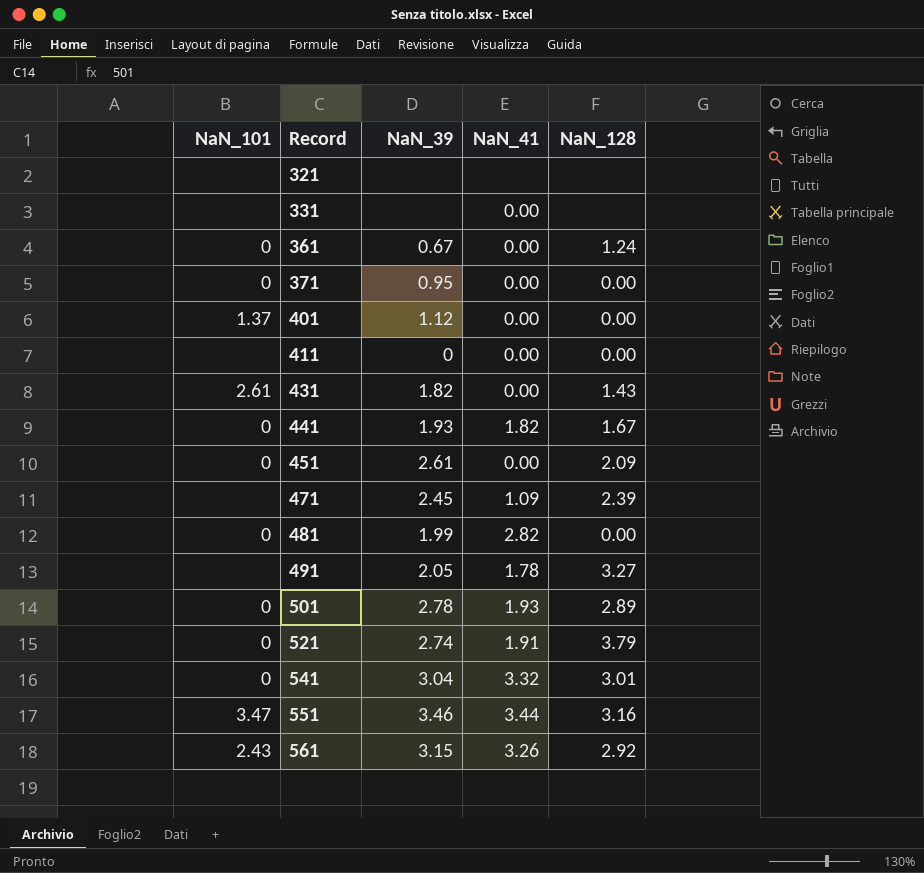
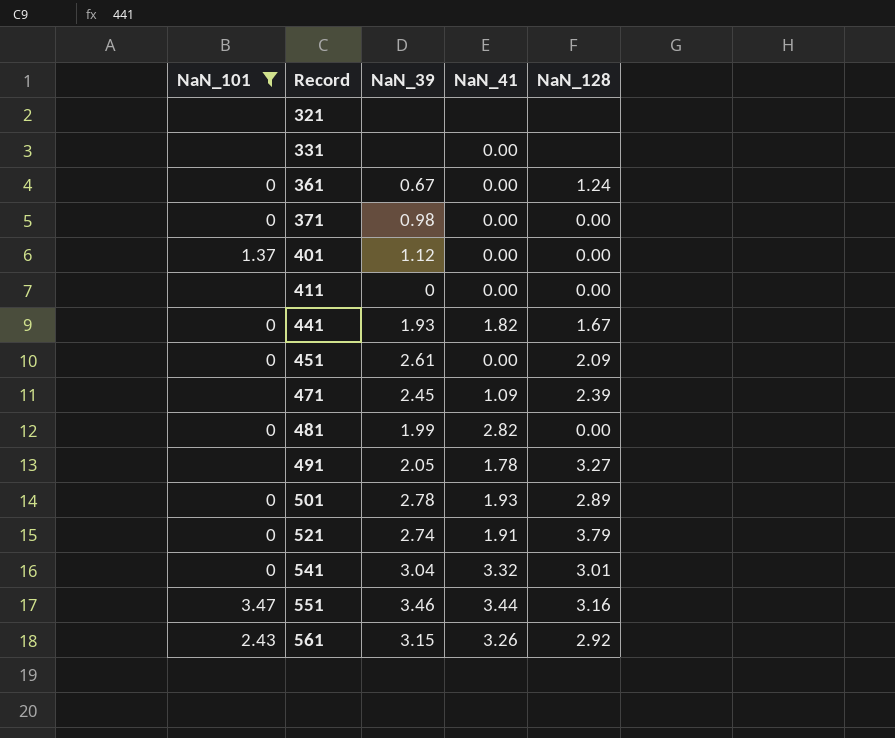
filter: none -> NaN_101 != 2.61
371 | NaN_39: 0.95 -> 0.98

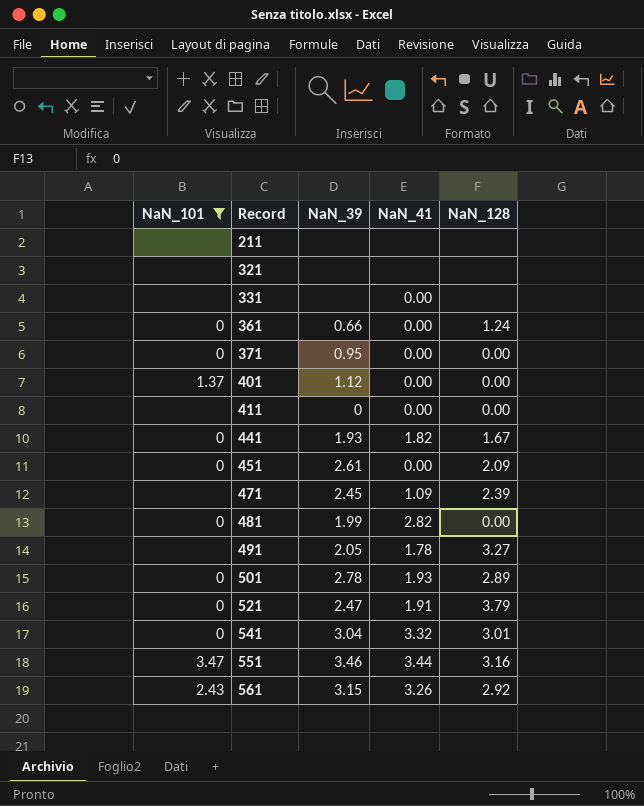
row 211: none -> none | none | none | none
361 | NaN_39: 0.67 -> 0.66
371 | NaN_39: 0.98 -> 0.95
521 | NaN_39: 2.74 -> 2.47

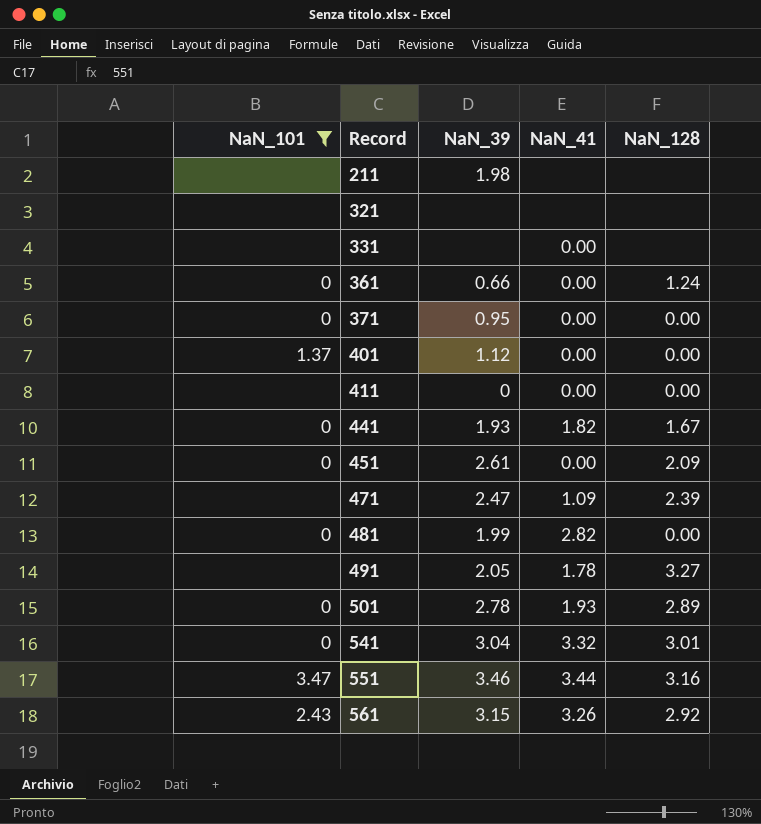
row 521: 0 | 2.47 | 1.91 | 3.79 -> none
211 | NaN_39: none -> 1.98
471 | NaN_39: 2.45 -> 2.47

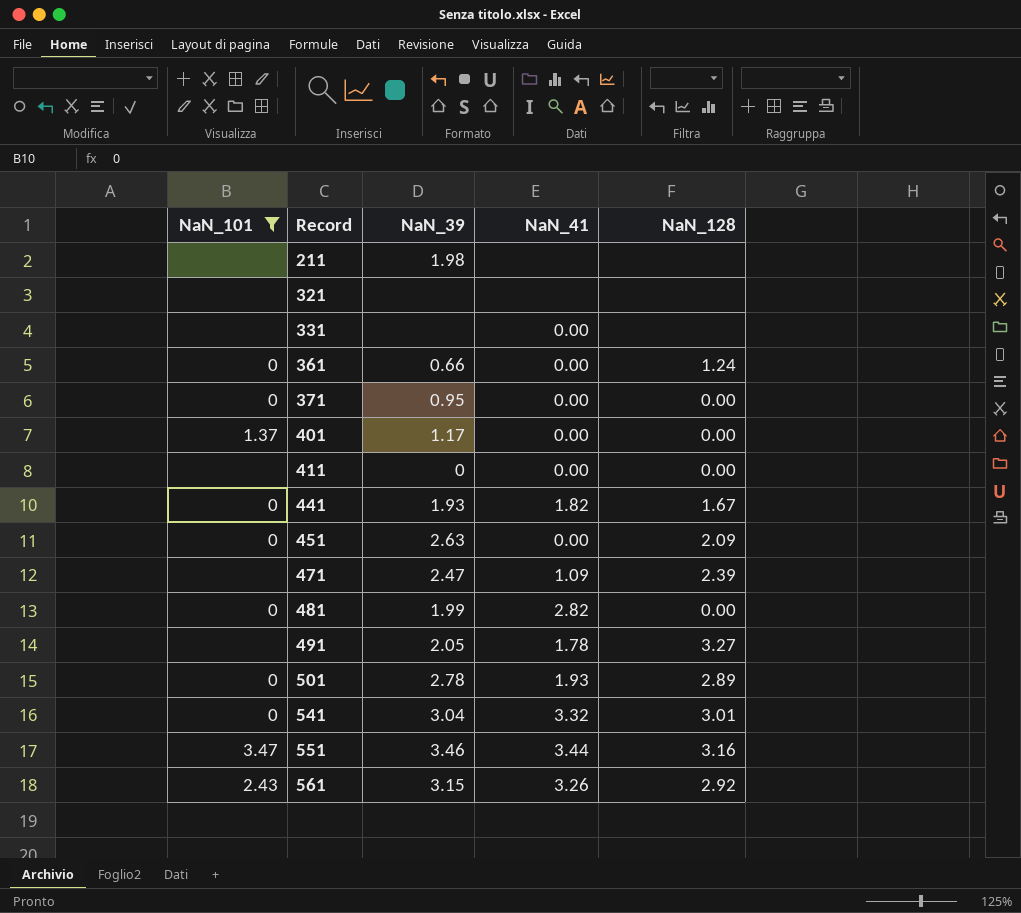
401 | NaN_39: 1.12 -> 1.17
451 | NaN_39: 2.61 -> 2.63

